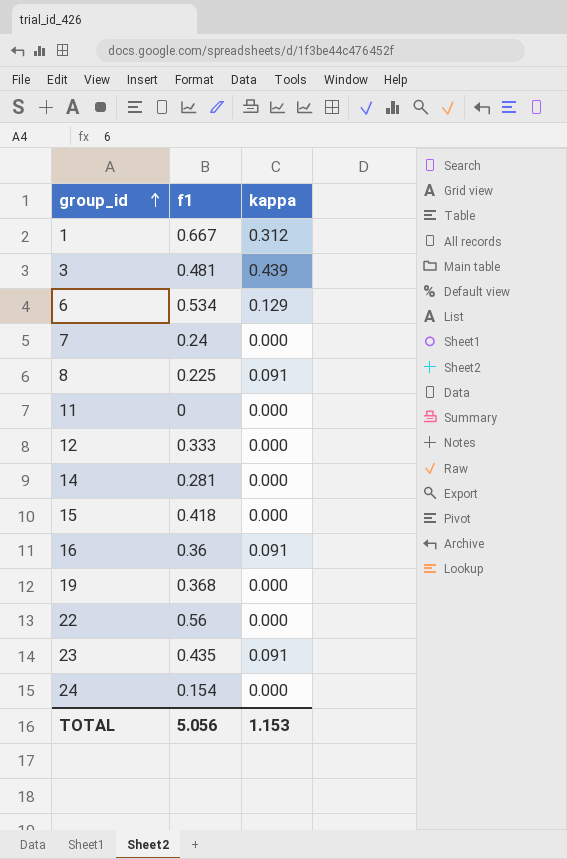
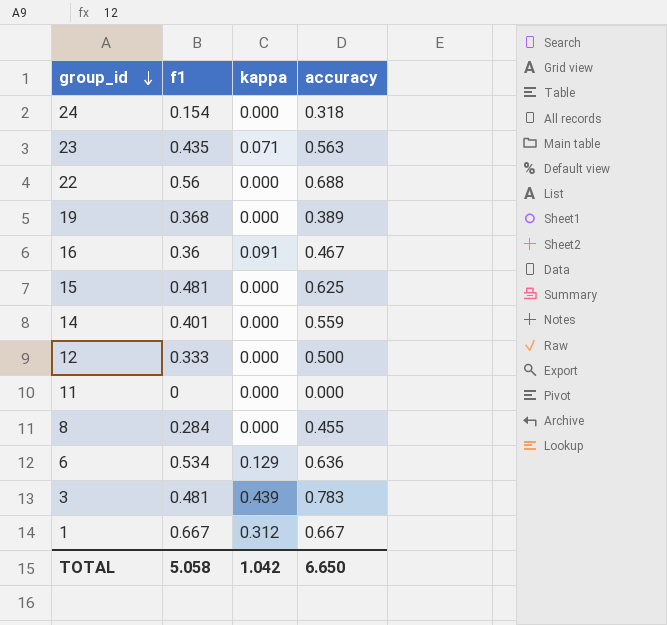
row order: group_id ascending -> group_id descending
column accuracy | position: none -> 4
row 7: 0.24 | 0.000 -> none
23 | kappa: 0.091 -> 0.071
15 | f1: 0.418 -> 0.481
14 | f1: 0.281 -> 0.401
8 | f1: 0.225 -> 0.284
8 | kappa: 0.091 -> 0.000
TOTAL | f1: 5.056 -> 5.058
TOTAL | kappa: 1.153 -> 1.042

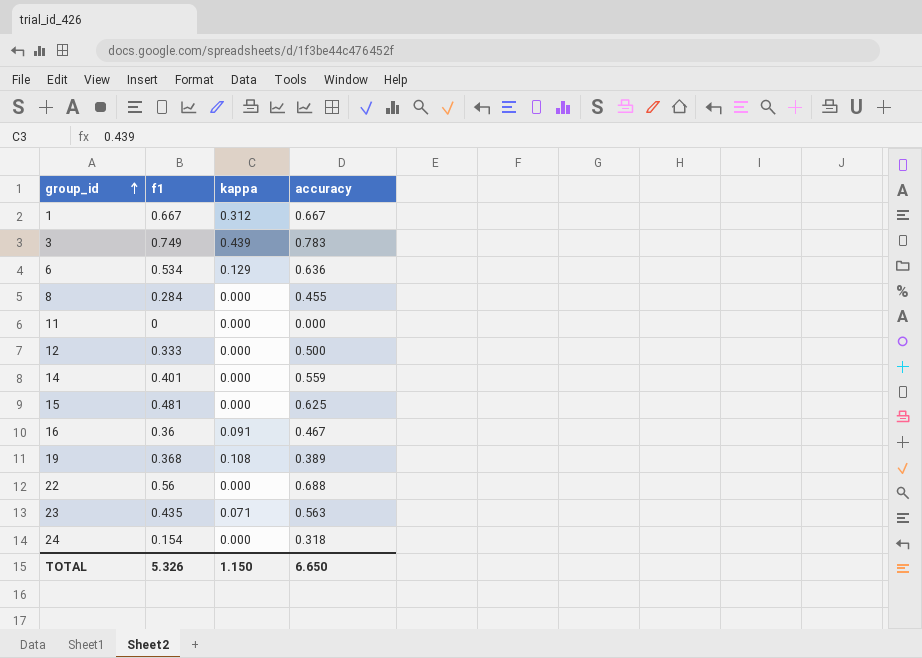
row order: group_id descending -> group_id ascending
3 | f1: 0.481 -> 0.749
19 | kappa: 0.000 -> 0.108
TOTAL | f1: 5.058 -> 5.326
TOTAL | kappa: 1.042 -> 1.150

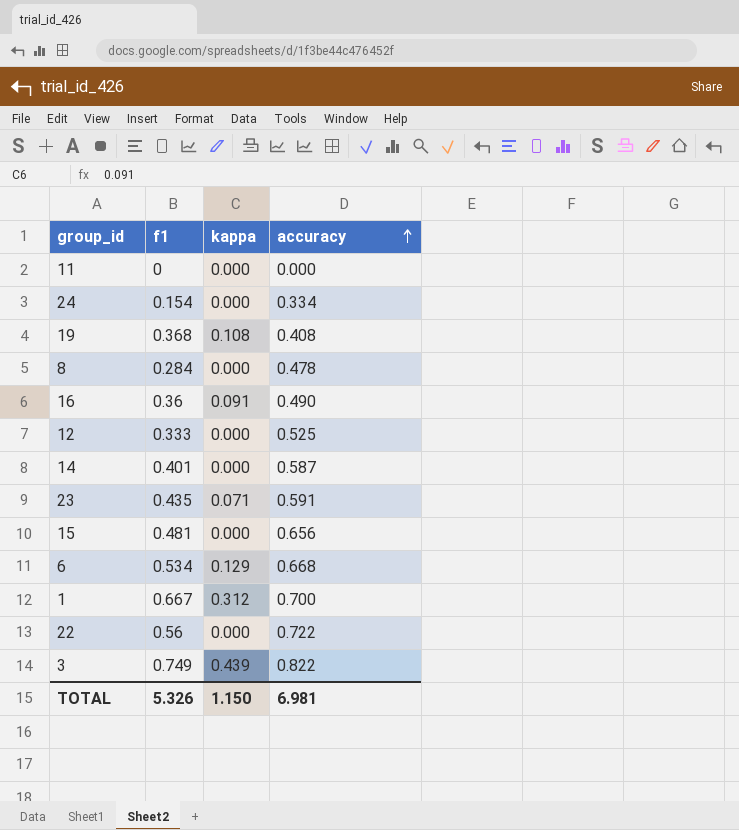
row order: group_id ascending -> accuracy ascending
24 | accuracy: 0.318 -> 0.334
19 | accuracy: 0.389 -> 0.408
8 | accuracy: 0.455 -> 0.478
16 | accuracy: 0.467 -> 0.490
12 | accuracy: 0.500 -> 0.525
14 | accuracy: 0.559 -> 0.587
23 | accuracy: 0.563 -> 0.591
15 | accuracy: 0.625 -> 0.656
6 | accuracy: 0.636 -> 0.668
1 | accuracy: 0.667 -> 0.700
22 | accuracy: 0.688 -> 0.722
3 | accuracy: 0.783 -> 0.822
TOTAL | accuracy: 6.650 -> 6.981

